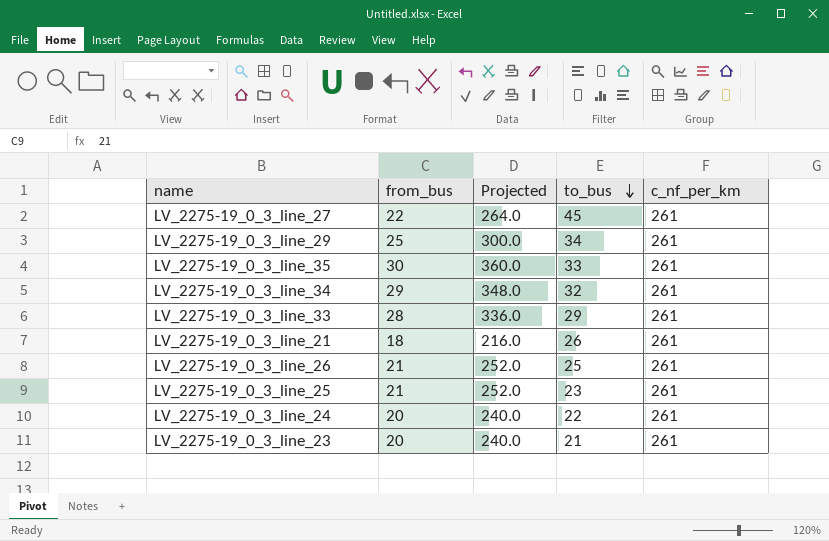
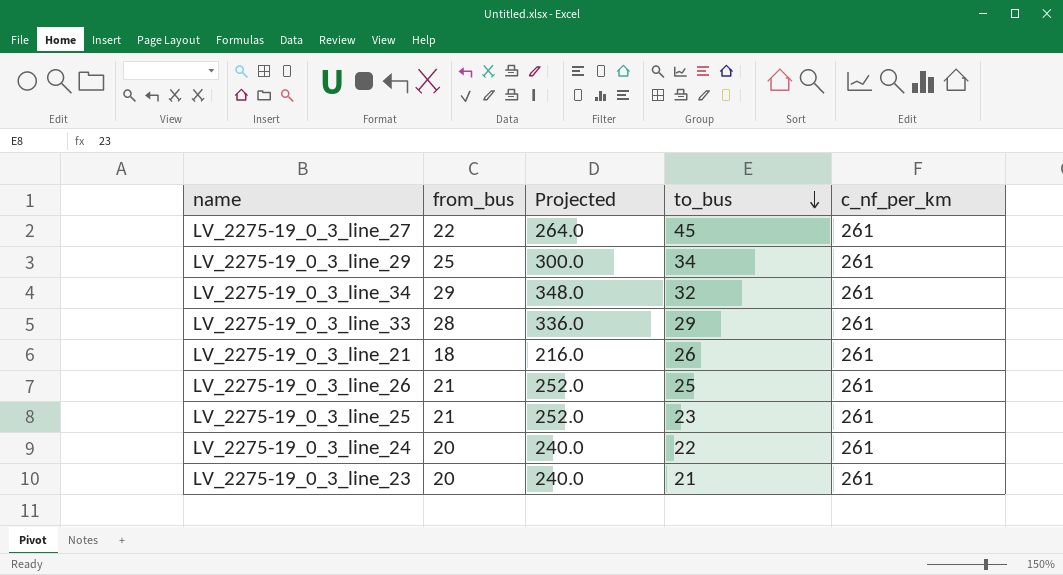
row LV_2275-19_0_3_line_35: 30 | 360.0 | 33 | 261 -> none

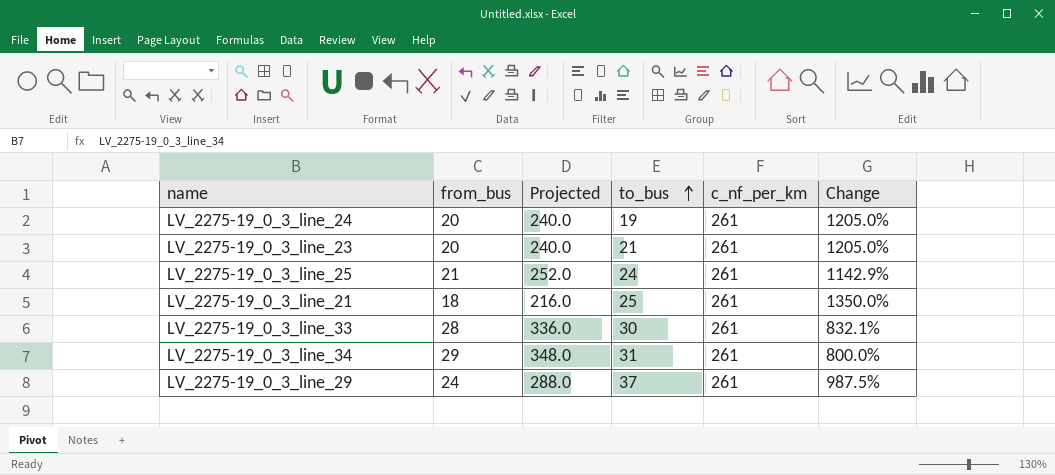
row order: to_bus descending -> to_bus ascending
column Change | formula: none -> ([c_nf_per_km] - [from_bus]) / [from_bus]
row LV_2275-19_0_3_line_27: 22 | 264.0 | 45 | 261 -> none
row LV_2275-19_0_3_line_26: 21 | 252.0 | 25 | 261 -> none
LV_2275-19_0_3_line_24 | to_bus: 22 -> 19
LV_2275-19_0_3_line_25 | to_bus: 23 -> 24
LV_2275-19_0_3_line_21 | to_bus: 26 -> 25
LV_2275-19_0_3_line_33 | to_bus: 29 -> 30
LV_2275-19_0_3_line_34 | to_bus: 32 -> 31
LV_2275-19_0_3_line_29 | from_bus: 25 -> 24
LV_2275-19_0_3_line_29 | Projected: 300.0 -> 288.0
LV_2275-19_0_3_line_29 | to_bus: 34 -> 37

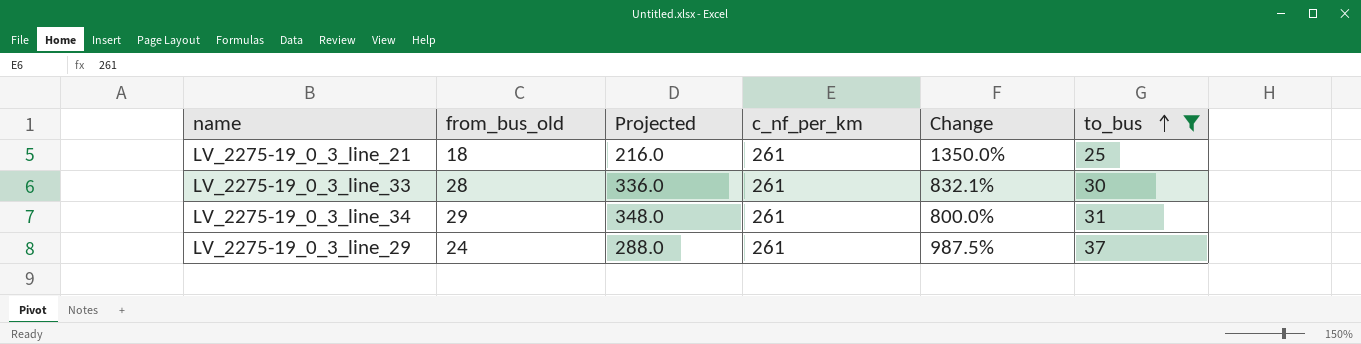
filter: none -> to_bus >= 25
column name: from_bus -> from_bus_old
column to_bus | position: 4 -> 6

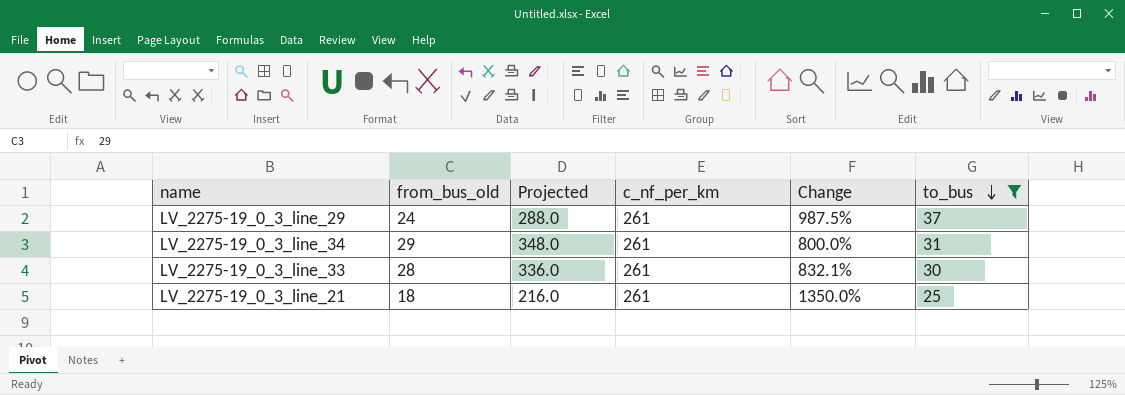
row order: to_bus ascending -> to_bus descending

